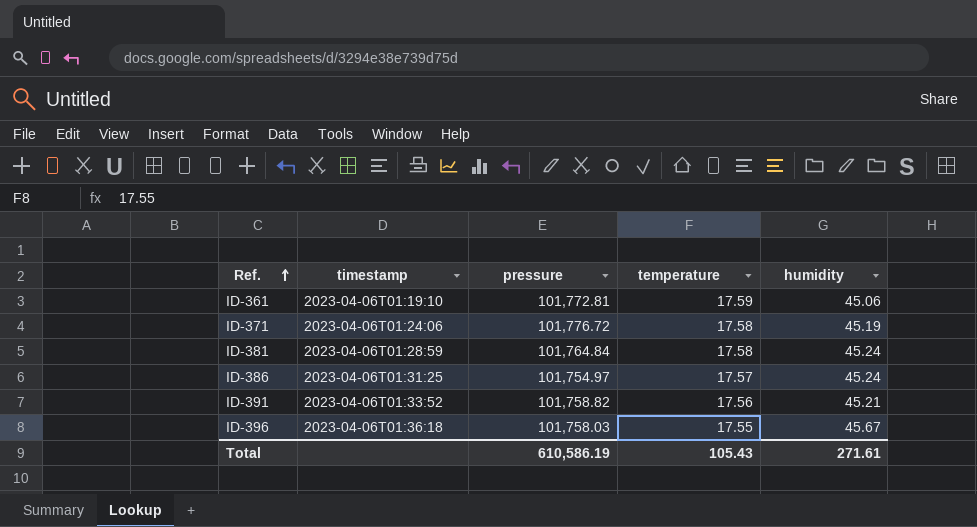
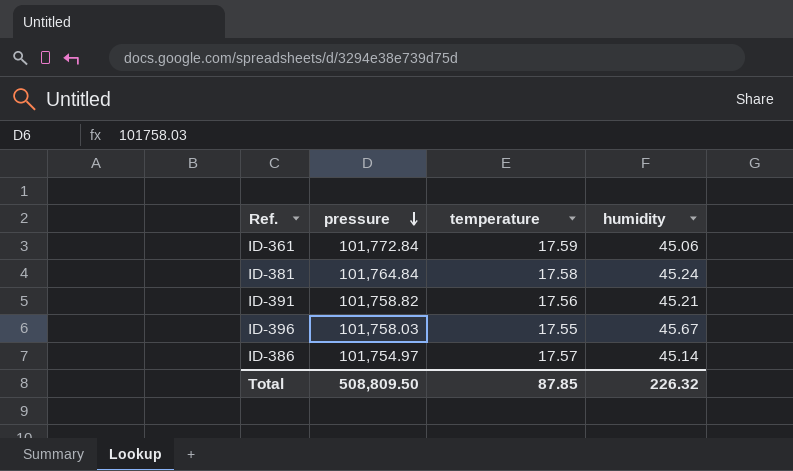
row order: Ref. ascending -> pressure descending
column timestamp | position: 2 -> none
row ID-371: 2023-04-06T01:24:06 | 101,776.72 | 17.58 | 45.19 -> none
ID-361 | pressure: 101,772.81 -> 101,772.84
ID-386 | humidity: 45.24 -> 45.14
Total | pressure: 610,586.19 -> 508,809.50
Total | temperature: 105.43 -> 87.85
Total | humidity: 271.61 -> 226.32

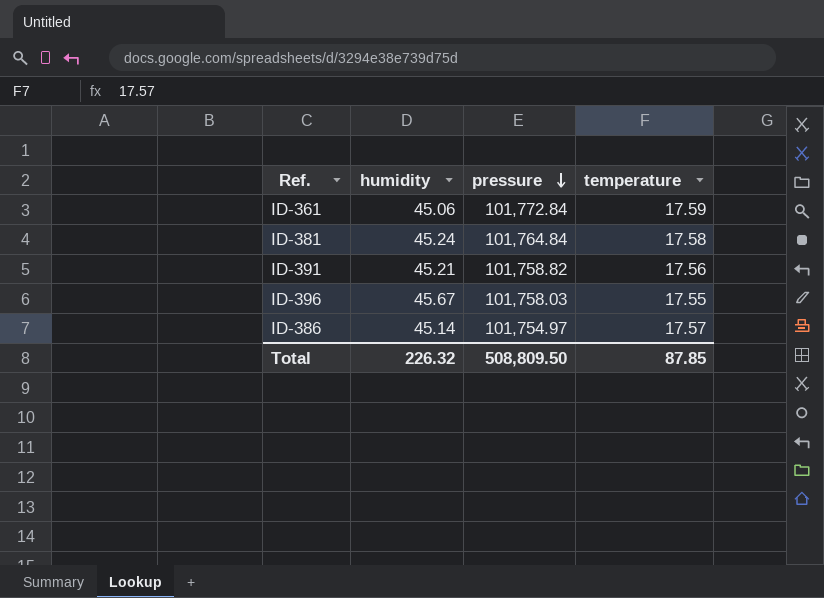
column humidity | position: 4 -> 2

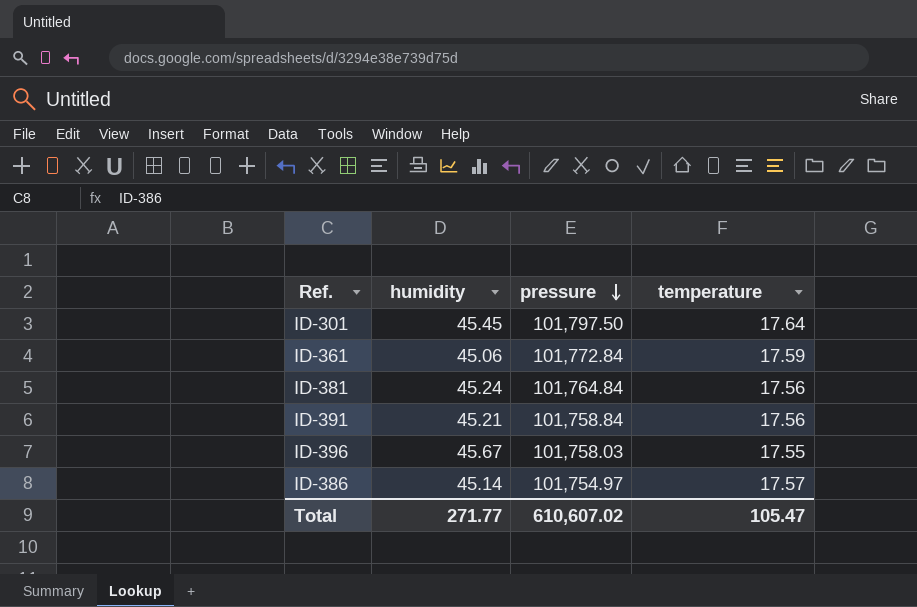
row ID-301: none -> 45.45 | 101,797.50 | 17.64
ID-381 | temperature: 17.58 -> 17.56
ID-391 | pressure: 101,758.82 -> 101,758.84
Total | humidity: 226.32 -> 271.77
Total | pressure: 508,809.50 -> 610,607.02
Total | temperature: 87.85 -> 105.47

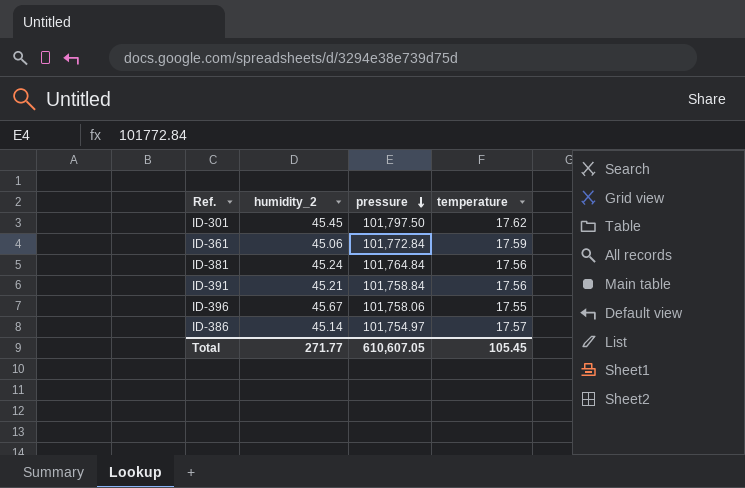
column name: humidity -> humidity_2
ID-301 | temperature: 17.64 -> 17.62
ID-396 | pressure: 101,758.03 -> 101,758.06
Total | pressure: 610,607.02 -> 610,607.05
Total | temperature: 105.47 -> 105.45

